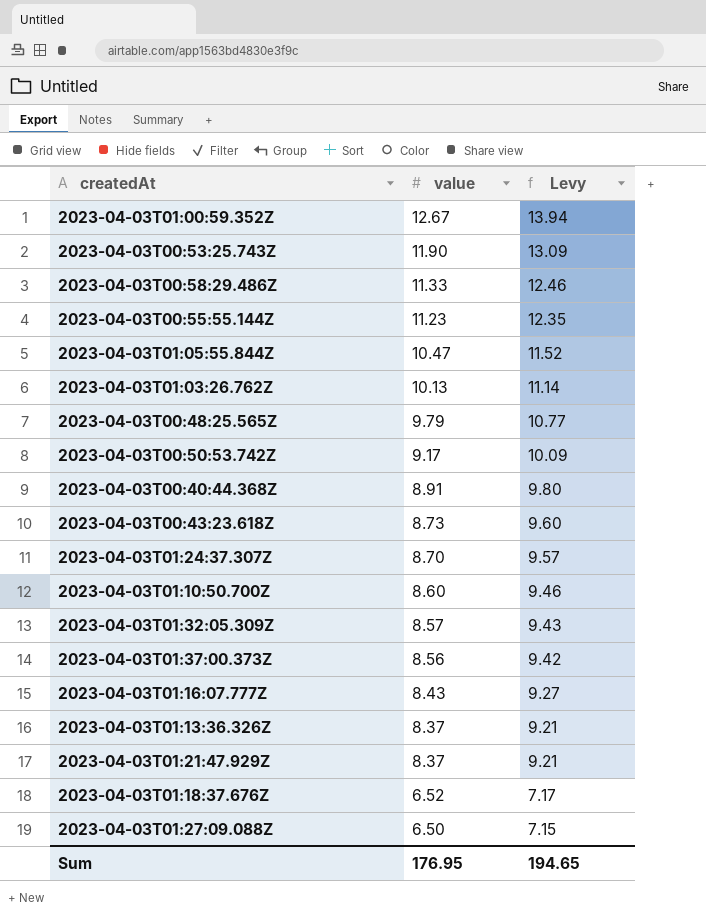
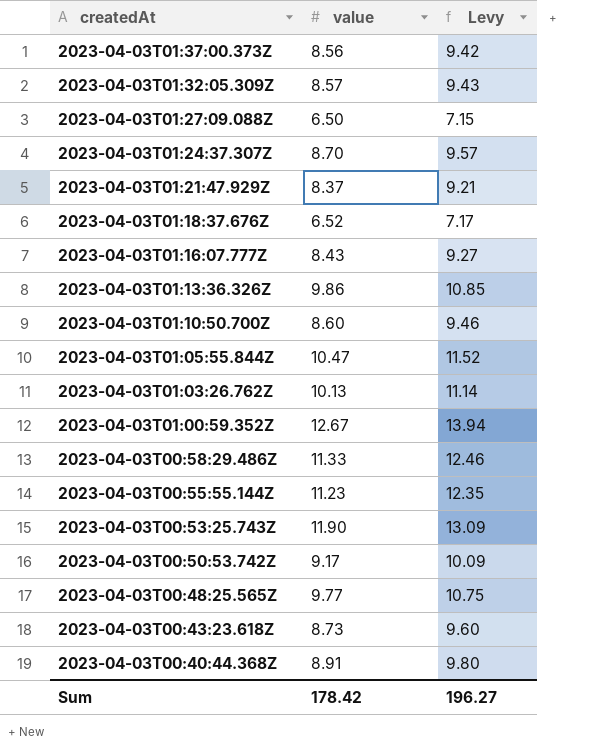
row order: value descending -> createdAt descending
2023-04-03T01:13:36.326Z | value: 8.37 -> 9.86
2023-04-03T01:13:36.326Z | Levy: 9.21 -> 10.85
2023-04-03T00:48:25.565Z | value: 9.79 -> 9.77
2023-04-03T00:48:25.565Z | Levy: 10.77 -> 10.75
Sum | value: 176.95 -> 178.42
Sum | Levy: 194.65 -> 196.27

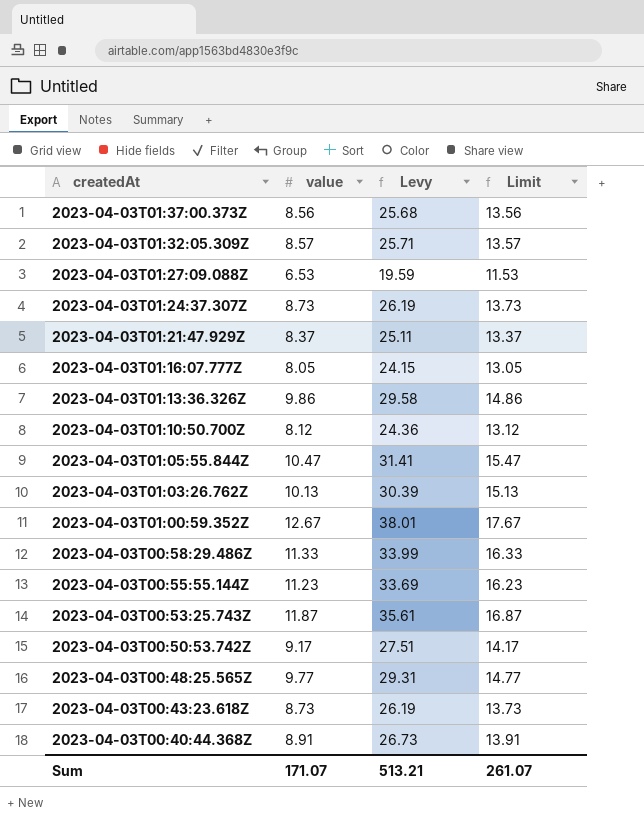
column Levy | formula: [value] * 1.1 -> [value] * 3
column Limit | formula: none -> [value] + 5
row 2023-04-03T01:18:37.676Z: 6.52 | 7.17 -> none
2023-04-03T01:27:09.088Z | value: 6.50 -> 6.53
2023-04-03T01:24:37.307Z | value: 8.70 -> 8.73
2023-04-03T01:16:07.777Z | value: 8.43 -> 8.05
2023-04-03T01:10:50.700Z | value: 8.60 -> 8.12
2023-04-03T00:53:25.743Z | value: 11.90 -> 11.87
Sum | value: 178.42 -> 171.07
Sum | Levy: 196.27 -> 513.21

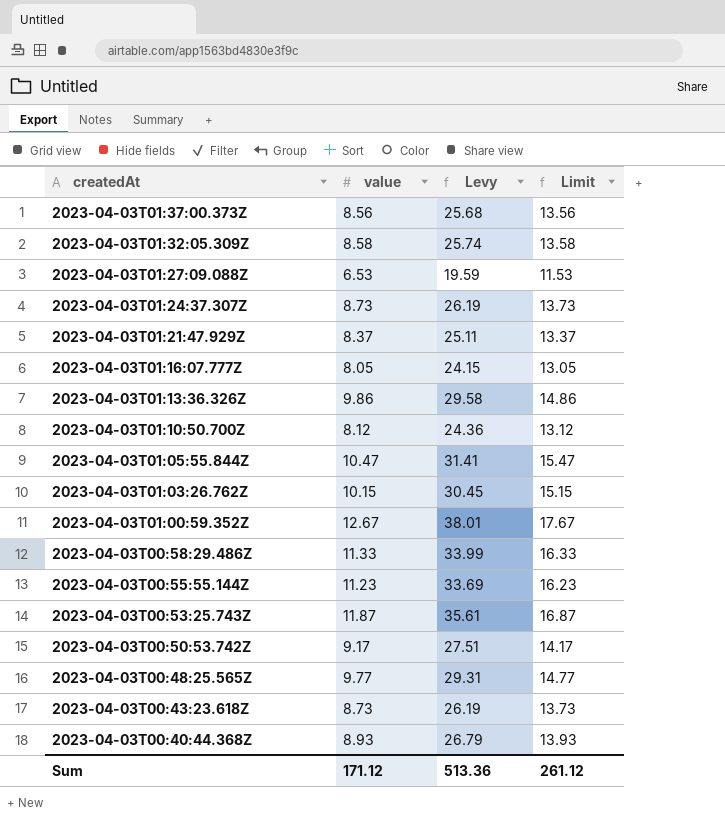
2023-04-03T01:32:05.309Z | value: 8.57 -> 8.58
2023-04-03T01:32:05.309Z | Levy: 25.71 -> 25.74
2023-04-03T01:32:05.309Z | Limit: 13.57 -> 13.58
2023-04-03T01:03:26.762Z | value: 10.13 -> 10.15
2023-04-03T01:03:26.762Z | Levy: 30.39 -> 30.45
2023-04-03T01:03:26.762Z | Limit: 15.13 -> 15.15
2023-04-03T00:40:44.368Z | value: 8.91 -> 8.93
2023-04-03T00:40:44.368Z | Levy: 26.73 -> 26.79
2023-04-03T00:40:44.368Z | Limit: 13.91 -> 13.93
Sum | value: 171.07 -> 171.12
Sum | Levy: 513.21 -> 513.36
Sum | Limit: 261.07 -> 261.12

